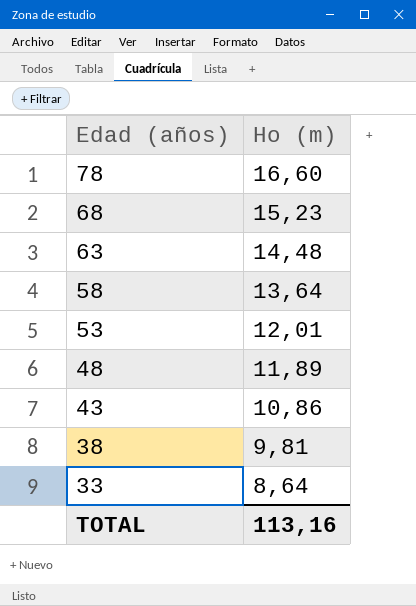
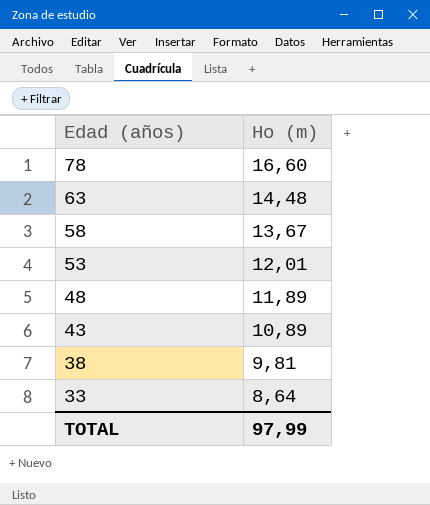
row 68: 15,23 -> none
58 | Ho (m): 13,64 -> 13,67
43 | Ho (m): 10,86 -> 10,89
TOTAL | Ho (m): 113,16 -> 97,99

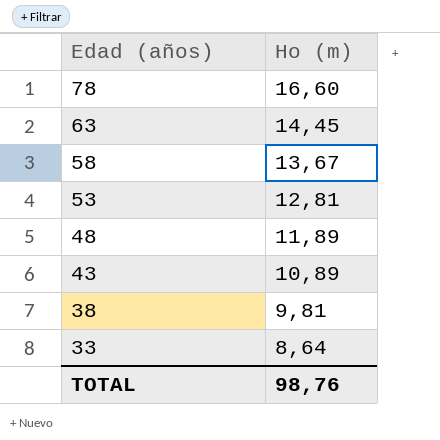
63 | Ho (m): 14,48 -> 14,45
53 | Ho (m): 12,01 -> 12,81
TOTAL | Ho (m): 97,99 -> 98,76

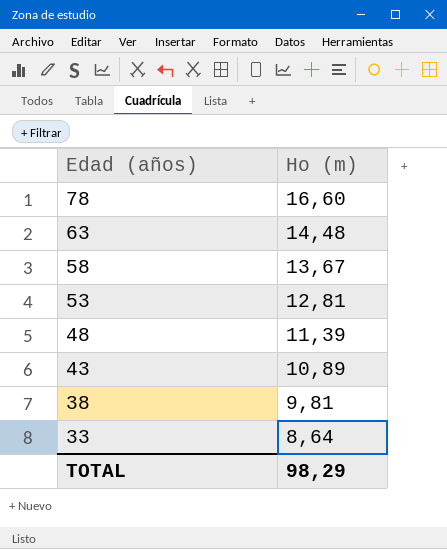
63 | Ho (m): 14,45 -> 14,48
48 | Ho (m): 11,89 -> 11,39
TOTAL | Ho (m): 98,76 -> 98,29

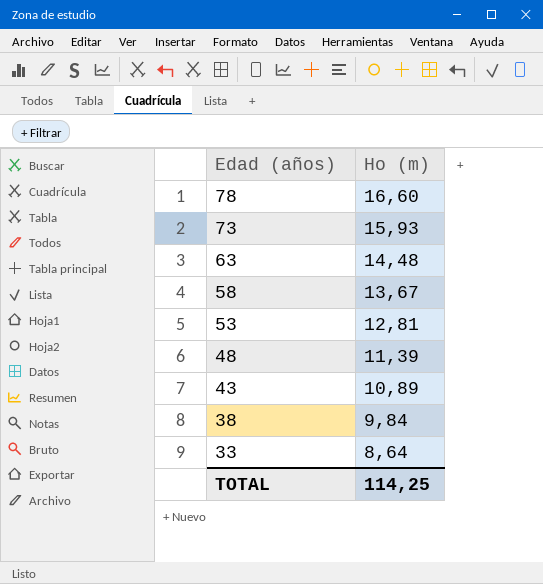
row 73: none -> 15,93
38 | Ho (m): 9,81 -> 9,84
TOTAL | Ho (m): 98,29 -> 114,25

